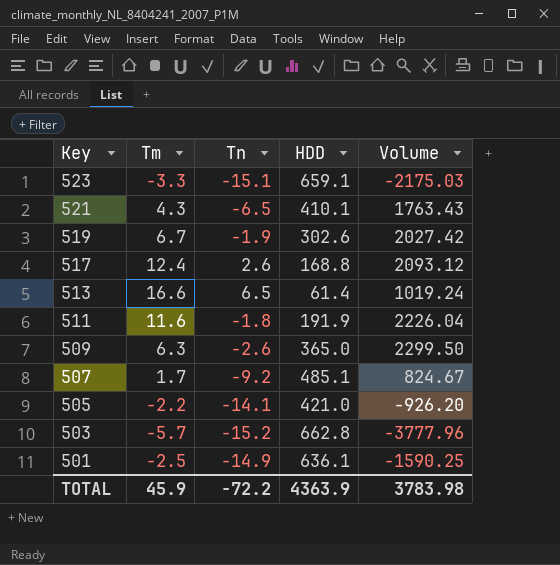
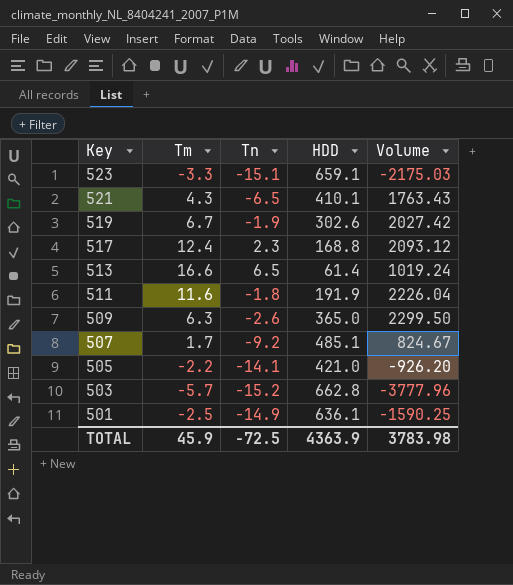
517 | Tn: 2.6 -> 2.3
TOTAL | Tn: -72.2 -> -72.5

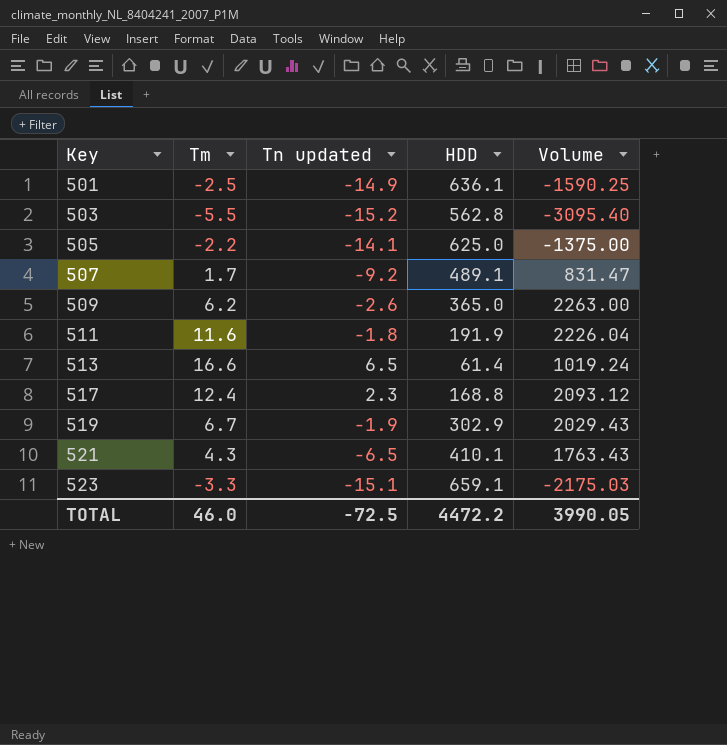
row order: Key descending -> Key ascending
column name: Tn -> Tn updated
503 | Tm: -5.7 -> -5.5
503 | HDD: 662.8 -> 562.8
503 | Volume: -3777.96 -> -3095.40
505 | HDD: 421.0 -> 625.0
505 | Volume: -926.20 -> -1375.00
507 | HDD: 485.1 -> 489.1
507 | Volume: 824.67 -> 831.47
509 | Tm: 6.3 -> 6.2
509 | Volume: 2299.50 -> 2263.00
519 | HDD: 302.6 -> 302.9
519 | Volume: 2027.42 -> 2029.43
TOTAL | Tm: 45.9 -> 46.0
TOTAL | HDD: 4363.9 -> 4472.2
TOTAL | Volume: 3783.98 -> 3990.05

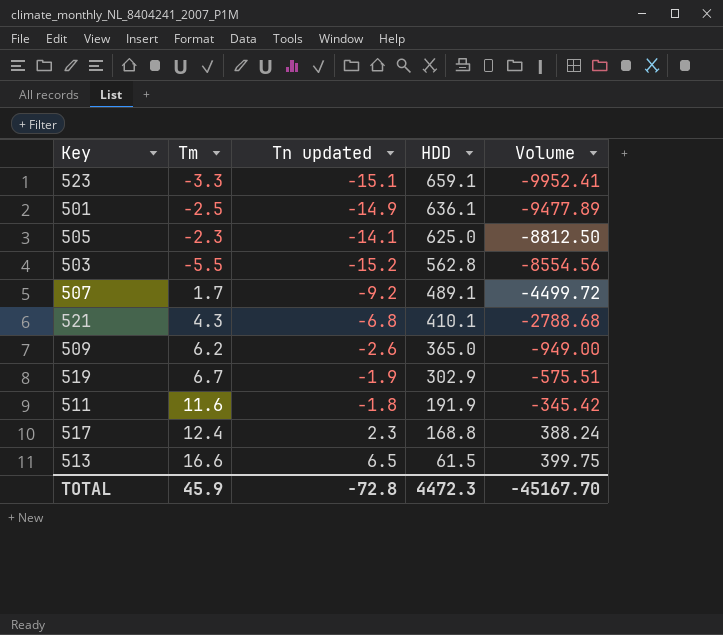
row order: Key ascending -> HDD descending
column Volume | formula: [Tm] * [HDD] -> [Tn updated] * [HDD]
505 | Tm: -2.2 -> -2.3
521 | Tn updated: -6.5 -> -6.8
513 | HDD: 61.4 -> 61.5
TOTAL | Tm: 46.0 -> 45.9
TOTAL | Tn updated: -72.5 -> -72.8
TOTAL | HDD: 4472.2 -> 4472.3
TOTAL | Volume: 3990.05 -> -45167.70

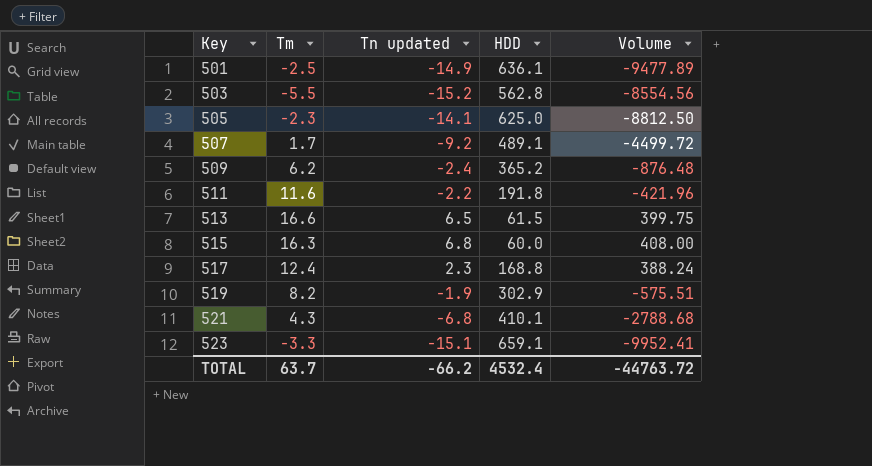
row order: HDD descending -> Key ascending
509 | Tn updated: -2.6 -> -2.4
509 | HDD: 365.0 -> 365.2
509 | Volume: -949.00 -> -876.48
511 | Tn updated: -1.8 -> -2.2
511 | HDD: 191.9 -> 191.8
511 | Volume: -345.42 -> -421.96
row 515: none -> 16.3 | 6.8 | 60.0 | 408.00
519 | Tm: 6.7 -> 8.2
TOTAL | Tm: 45.9 -> 63.7
TOTAL | Tn updated: -72.8 -> -66.2
TOTAL | HDD: 4472.3 -> 4532.4
TOTAL | Volume: -45167.70 -> -44763.72

